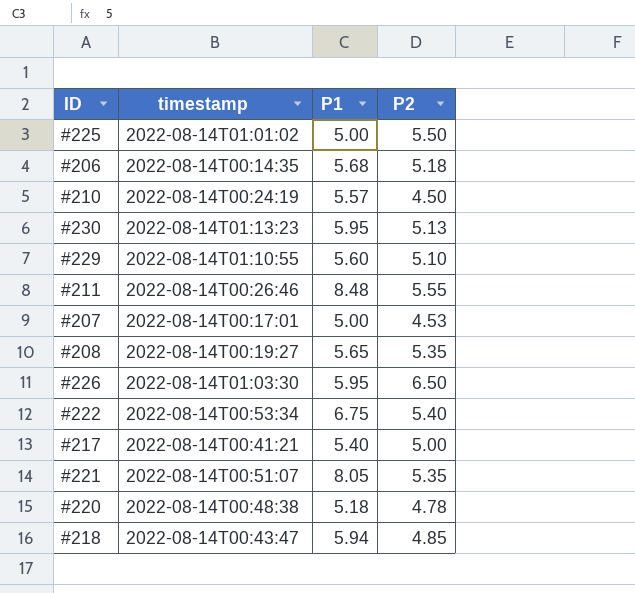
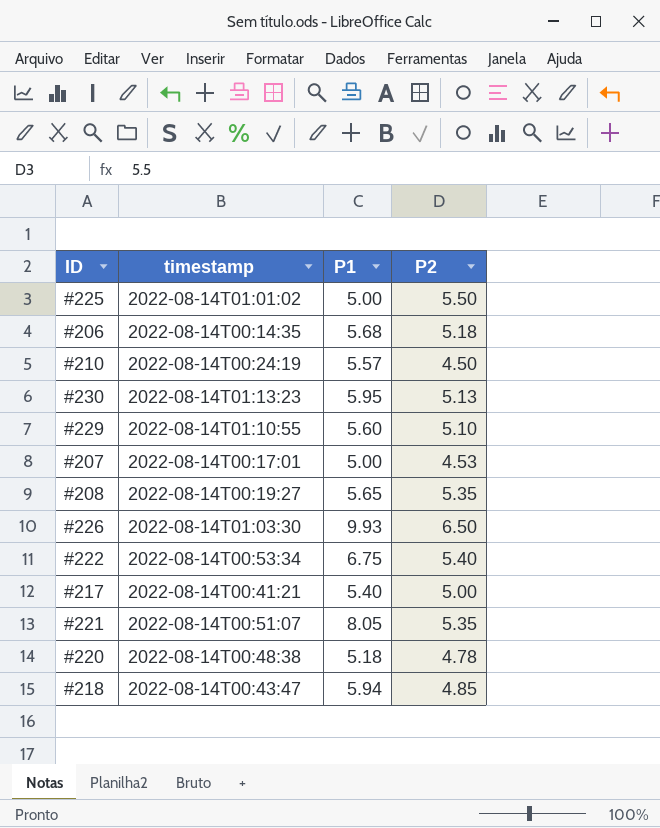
row #211: 2022-08-14T00:26:46 | 8.48 | 5.55 -> none
#226 | P1: 5.95 -> 9.93

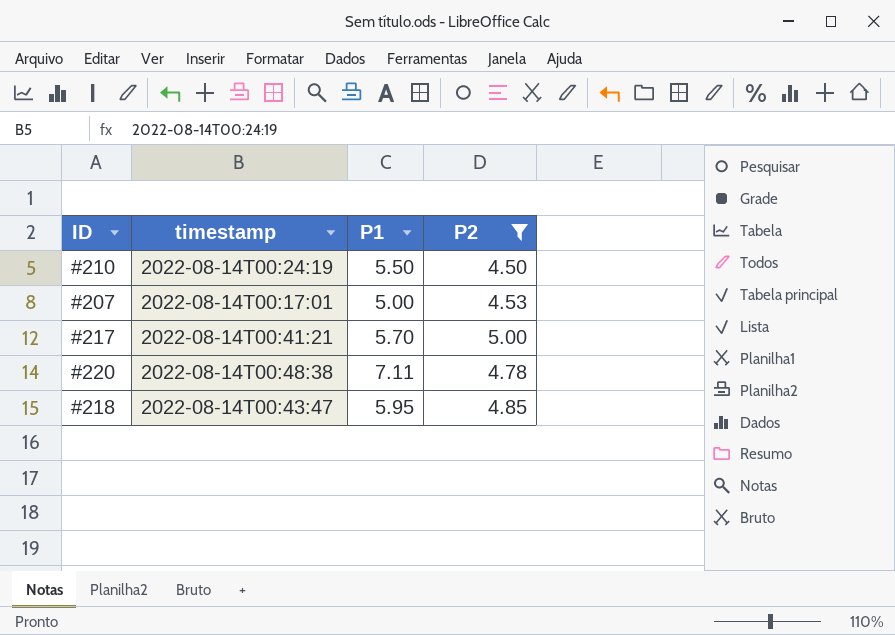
filter: none -> P2 <= 5.00
#210 | P1: 5.57 -> 5.50
#217 | P1: 5.40 -> 5.70
#220 | P1: 5.18 -> 7.11
#218 | P1: 5.94 -> 5.95

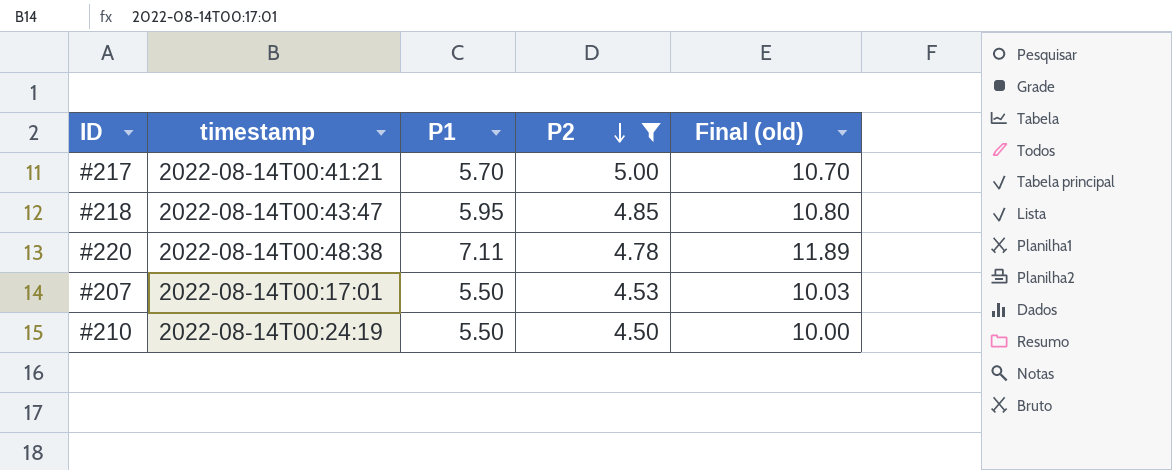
row order: none -> P2 descending
column Final (old) | formula: none -> [P1] + [P2]
#207 | P1: 5.00 -> 5.50

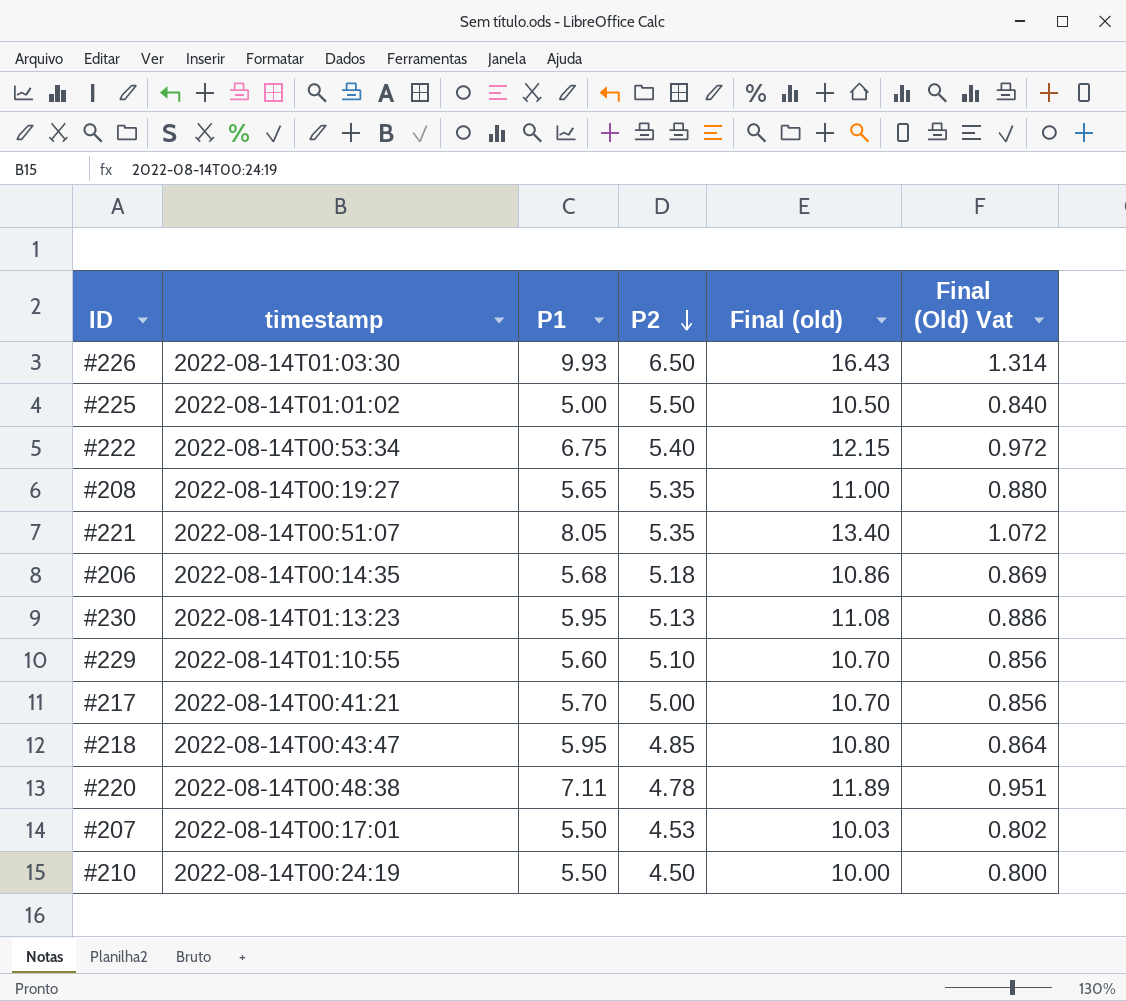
filter: P2 <= 5.00 -> none
column Final (Old) Vat | formula: none -> [Final (old)] * 0.08

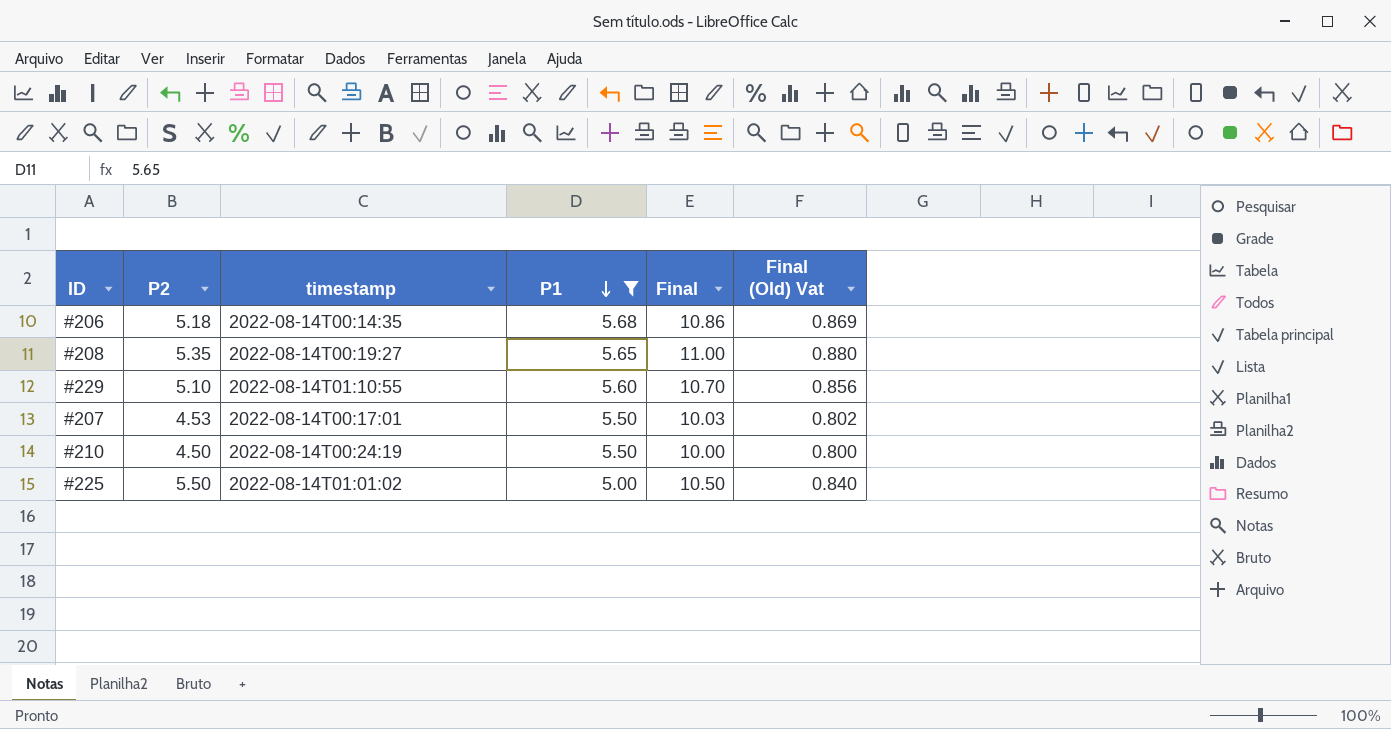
filter: none -> P1 <= 5.68
row order: P2 descending -> P1 descending
column P2 | position: 4 -> 2
column name: Final (old) -> Final

